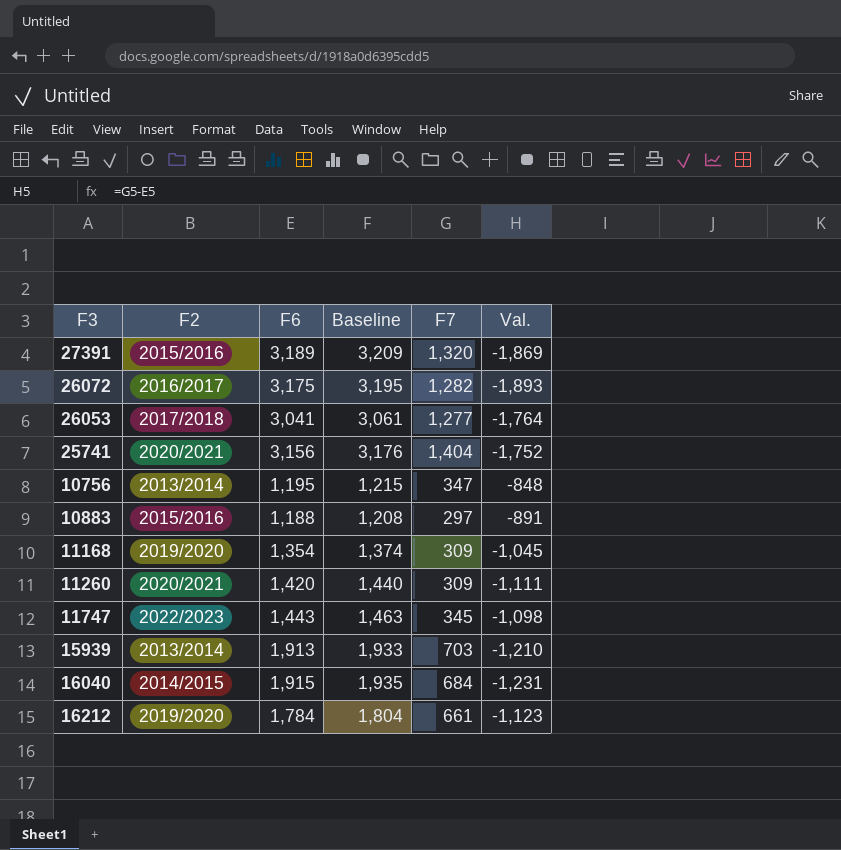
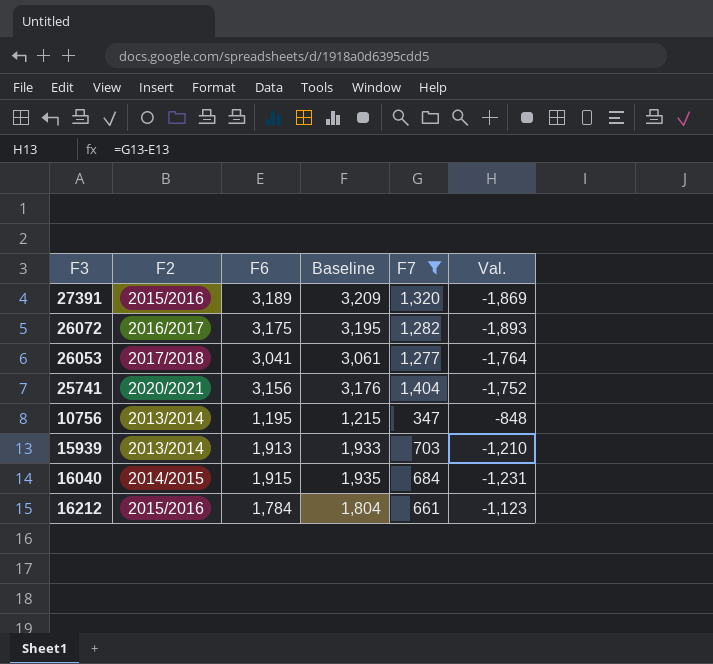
filter: none -> F7 >= 347
16212 | F2: 2019/2020 -> 2015/2016

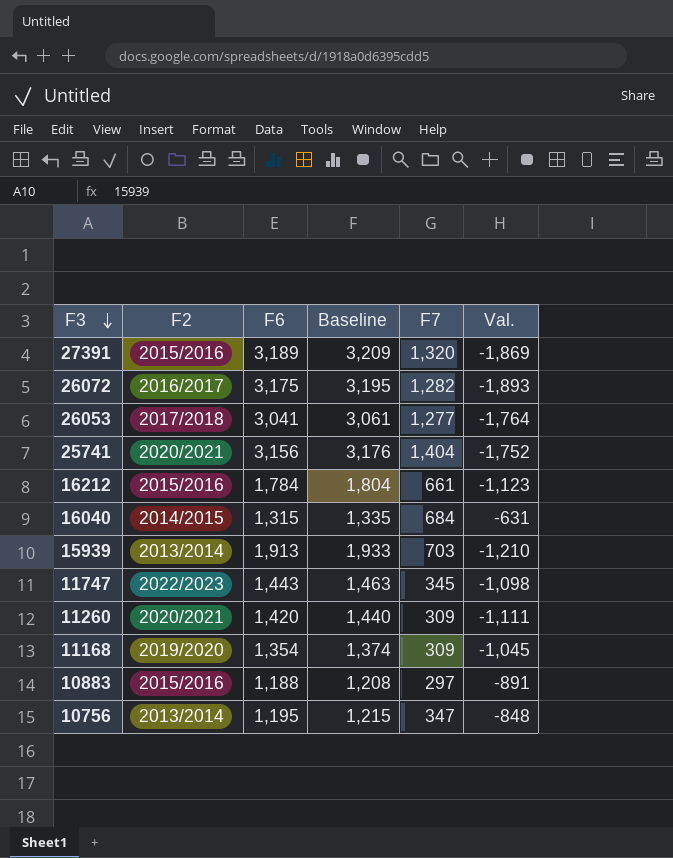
filter: F7 >= 347 -> none
row order: none -> F3 descending
16040 | F6: 1,915 -> 1,315
16040 | Baseline: 1,935 -> 1,335
16040 | Val.: -1,231 -> -631

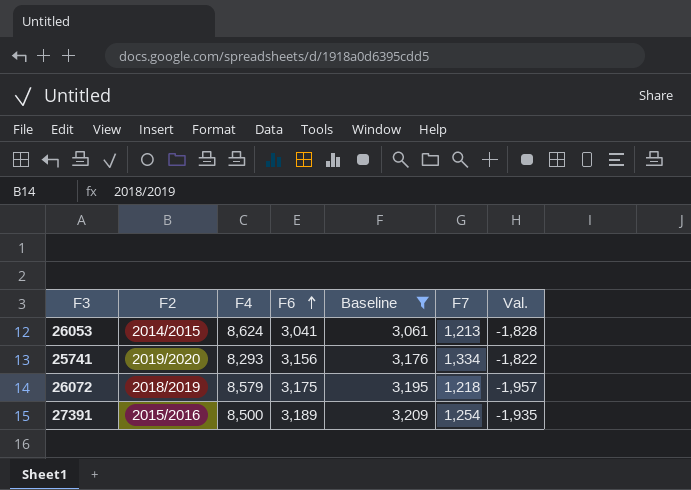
filter: none -> Baseline >= 3,061
row order: F3 descending -> F6 ascending
column F4 | position: none -> 3
26053 | F2: 2017/2018 -> 2014/2015
26053 | F7: 1,277 -> 1,213
26053 | Val.: -1,764 -> -1,828
25741 | F2: 2020/2021 -> 2019/2020
25741 | F7: 1,404 -> 1,334
25741 | Val.: -1,752 -> -1,822
26072 | F2: 2016/2017 -> 2018/2019
26072 | F7: 1,282 -> 1,218
26072 | Val.: -1,893 -> -1,957
27391 | F7: 1,320 -> 1,254
27391 | Val.: -1,869 -> -1,935

